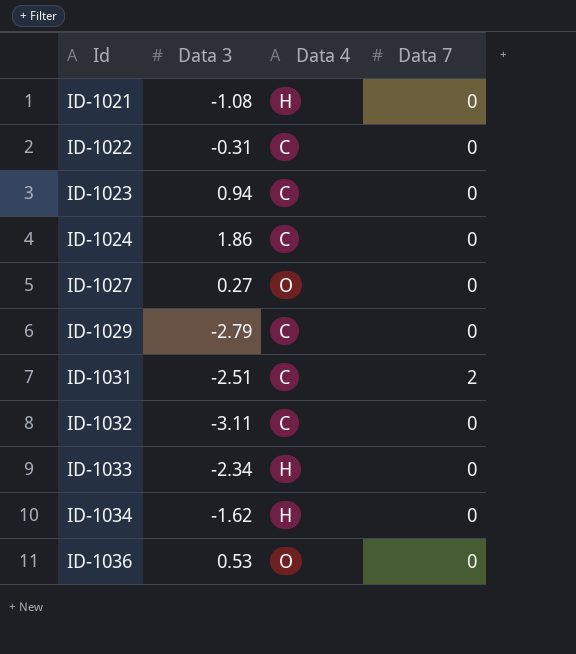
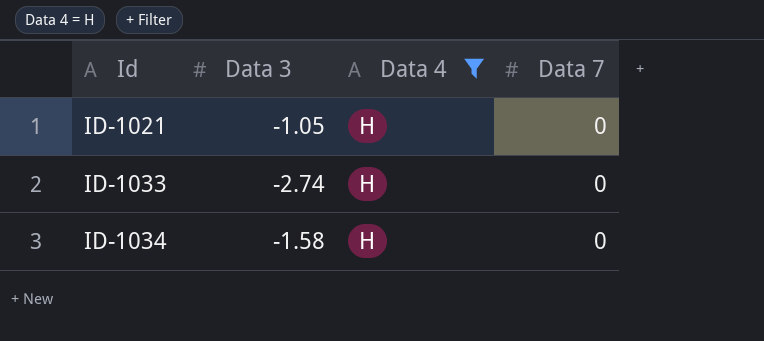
filter: none -> Data 4 = H
ID-1021 | Data 3: -1.08 -> -1.05
ID-1033 | Data 3: -2.34 -> -2.74
ID-1034 | Data 3: -1.62 -> -1.58

